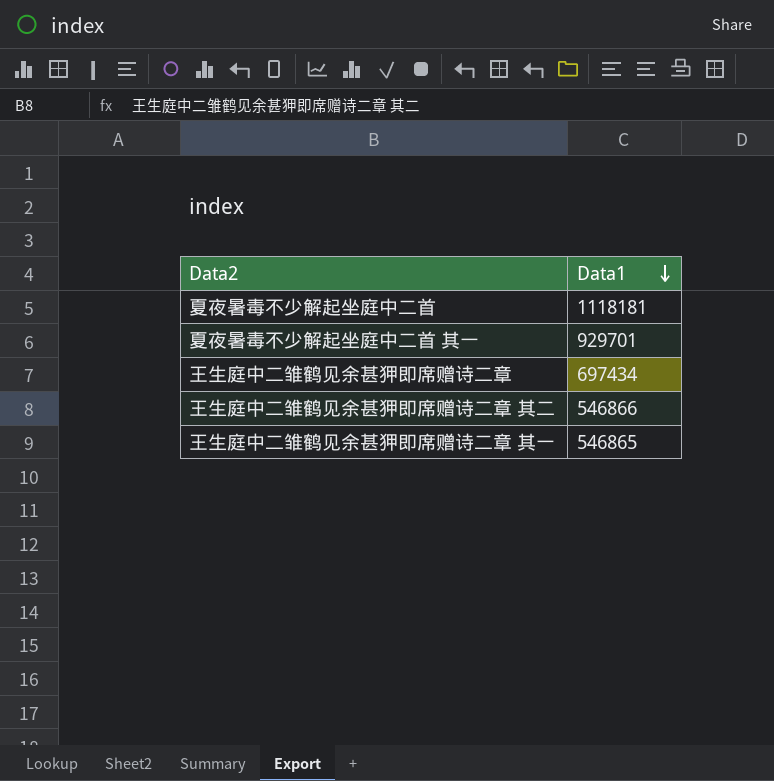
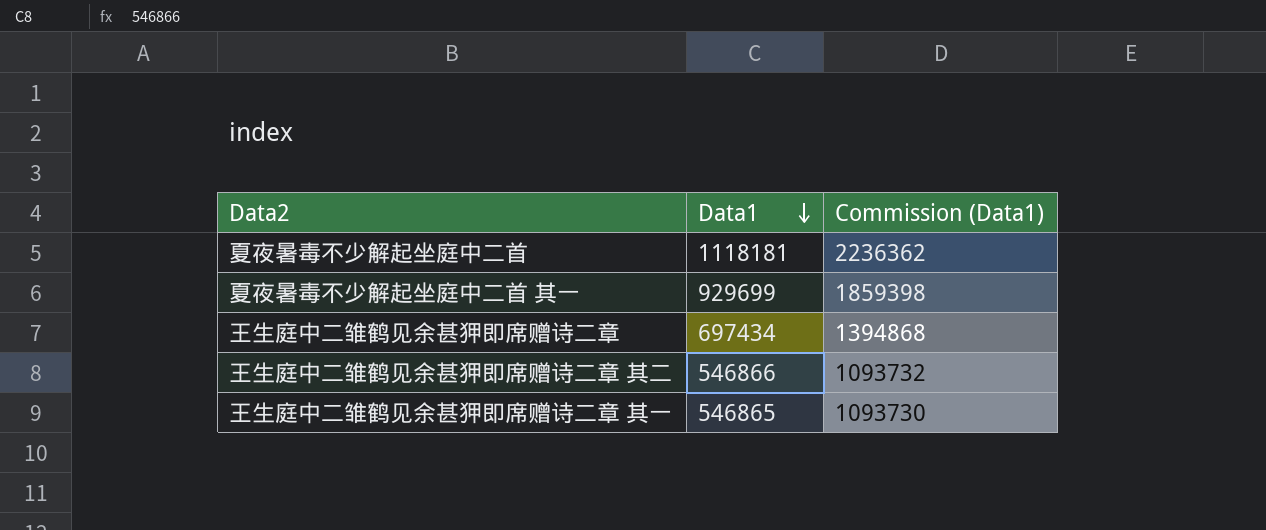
column Commission (Data1) | formula: none -> [Data1] * 2
夏夜暑毒不少解起坐庭中二首 其一 | Data1: 929701 -> 929699

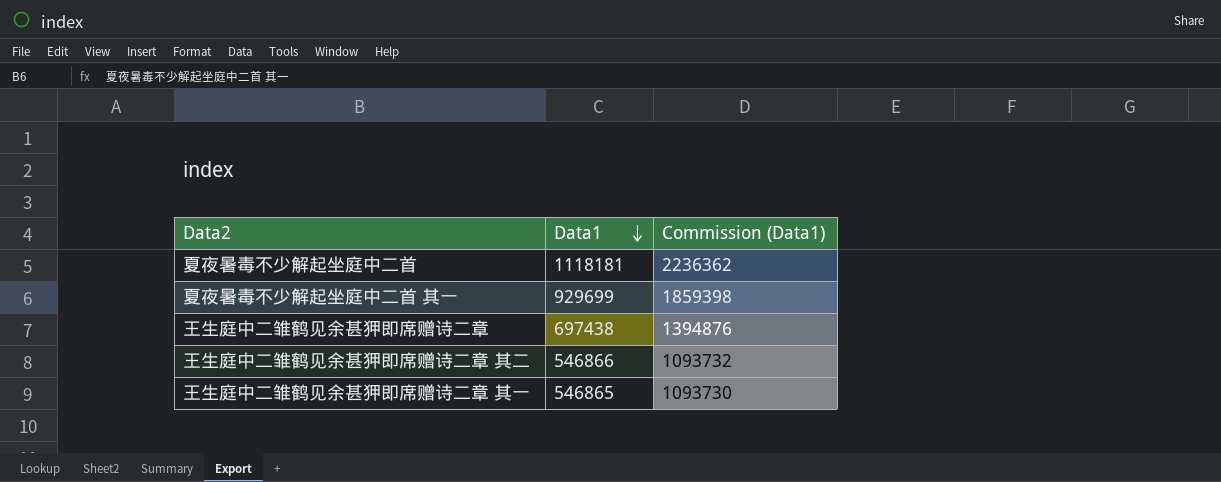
王生庭中二雏鹤见余甚狎即席赠诗二章 | Data1: 697434 -> 697438
王生庭中二雏鹤见余甚狎即席赠诗二章 | Commission (Data1): 1394868 -> 1394876

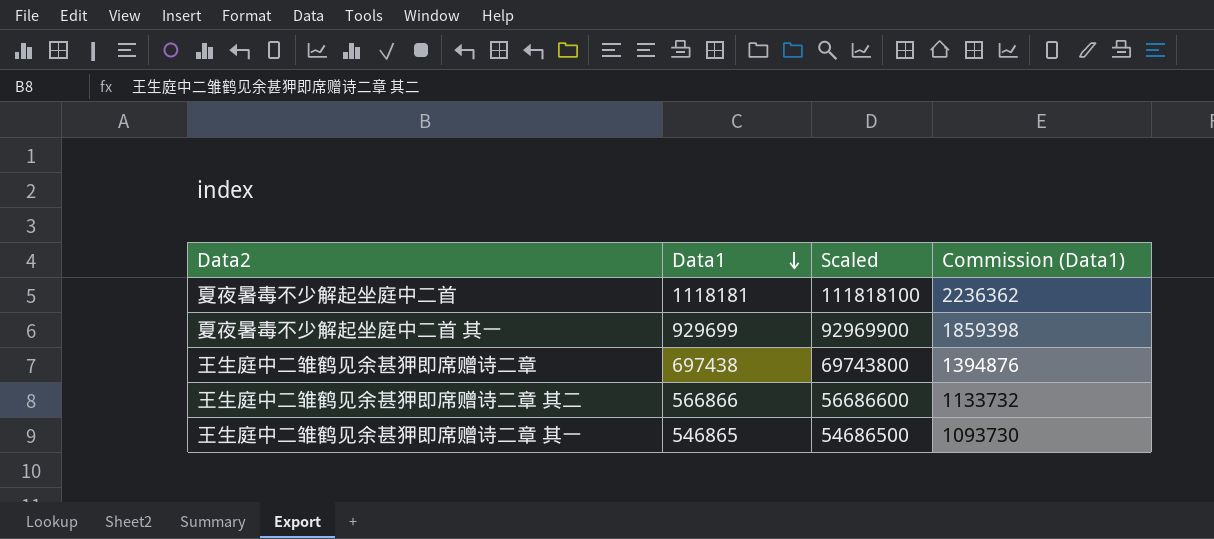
column Scaled | formula: none -> [Data1] * 100
王生庭中二雏鹤见余甚狎即席赠诗二章 其二 | Data1: 546866 -> 566866
王生庭中二雏鹤见余甚狎即席赠诗二章 其二 | Commission (Data1): 1093732 -> 1133732

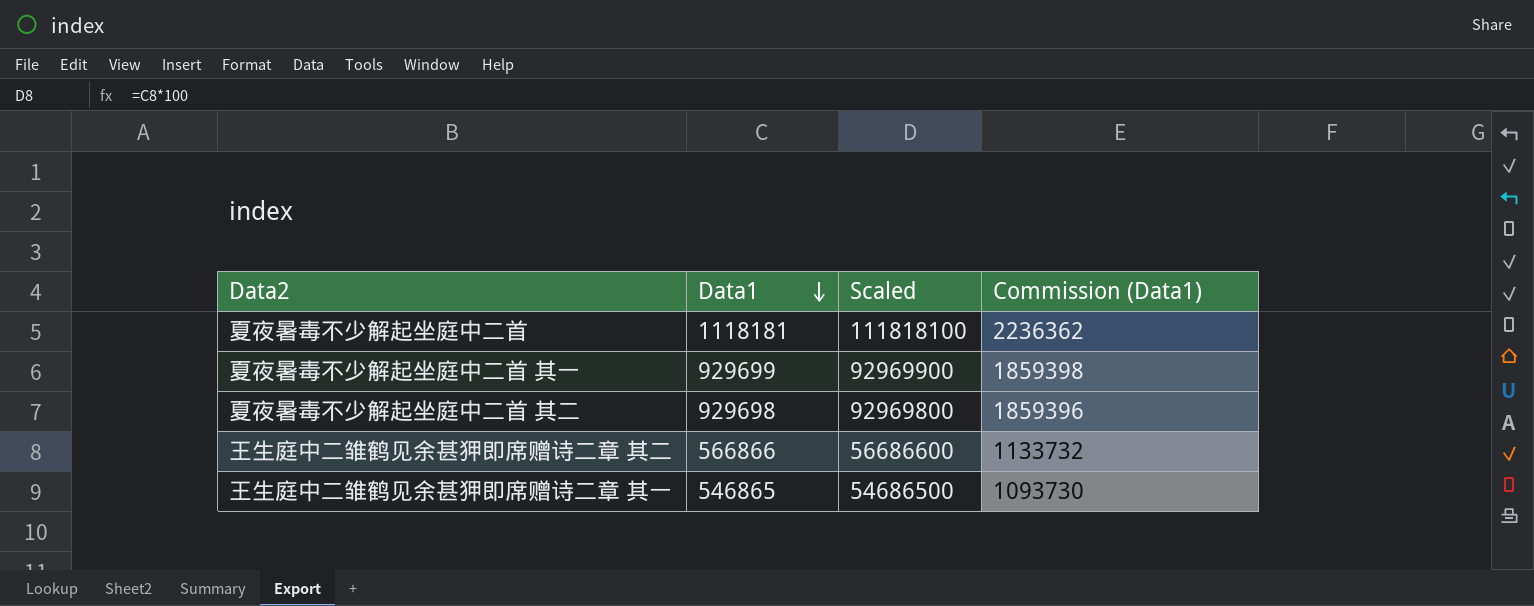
row 王生庭中二雏鹤见余甚狎即席赠诗二章: 697438 | 69743800 | 1394876 -> none
row 夏夜暑毒不少解起坐庭中二首 其二: none -> 929698 | 92969800 | 1859396

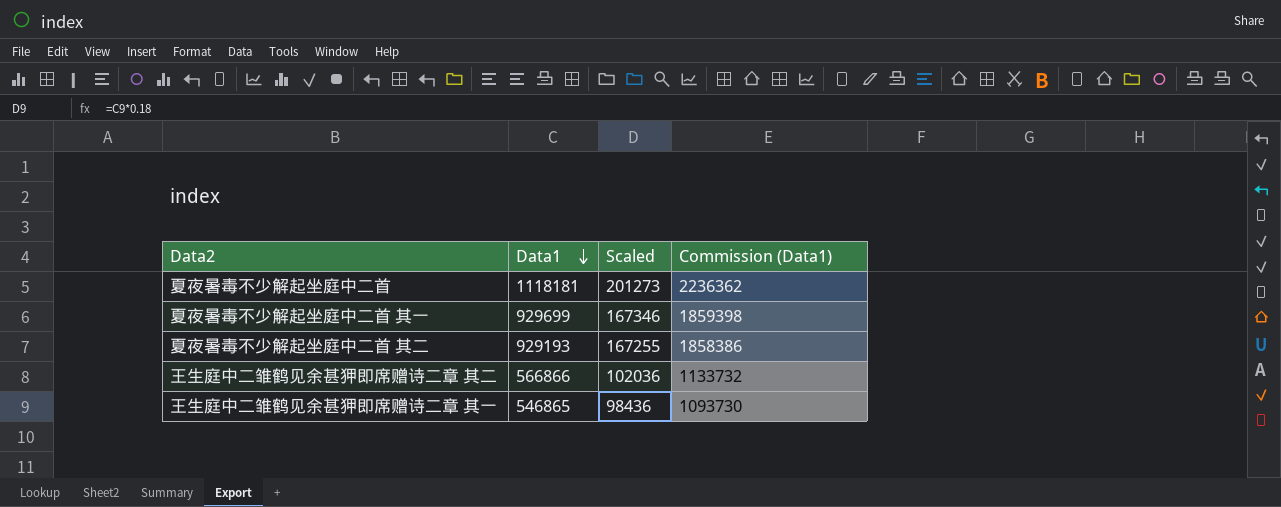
column Scaled | formula: [Data1] * 100 -> [Data1] * 0.18
夏夜暑毒不少解起坐庭中二首 其二 | Data1: 929698 -> 929193
夏夜暑毒不少解起坐庭中二首 其二 | Commission (Data1): 1859396 -> 1858386

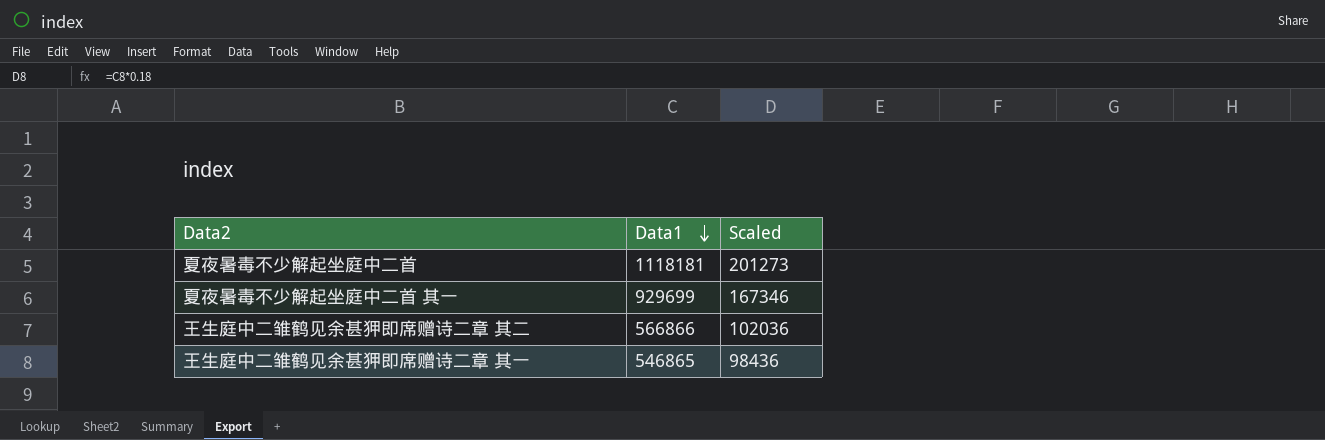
column Commission (Data1) | formula: [Data1] * 2 -> none
row 夏夜暑毒不少解起坐庭中二首 其二: 929193 | 167255 | 1858386 -> none

